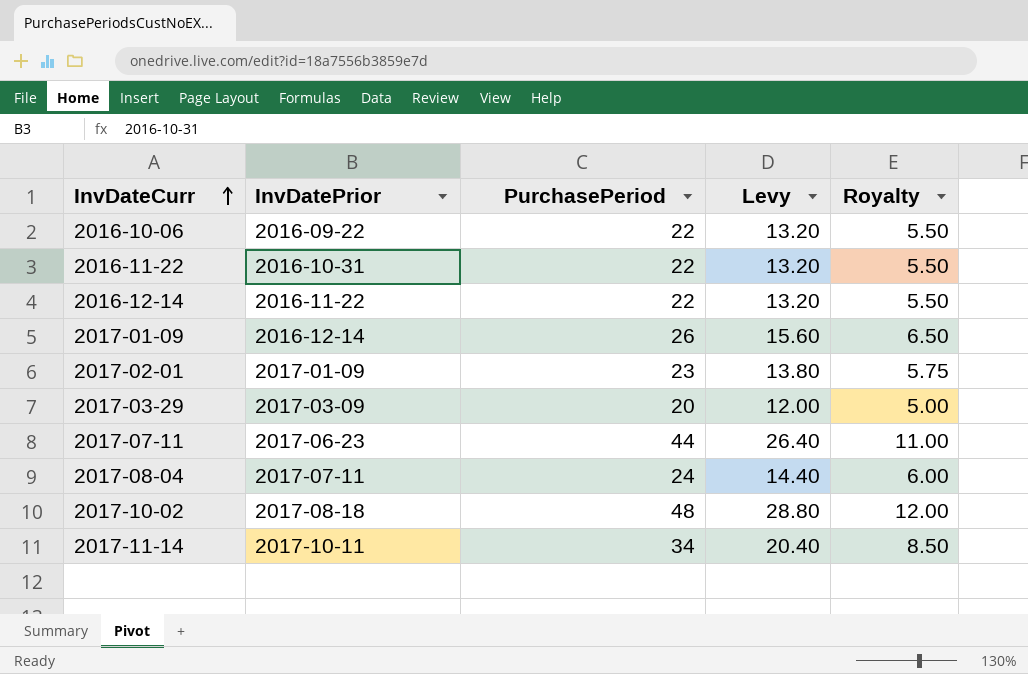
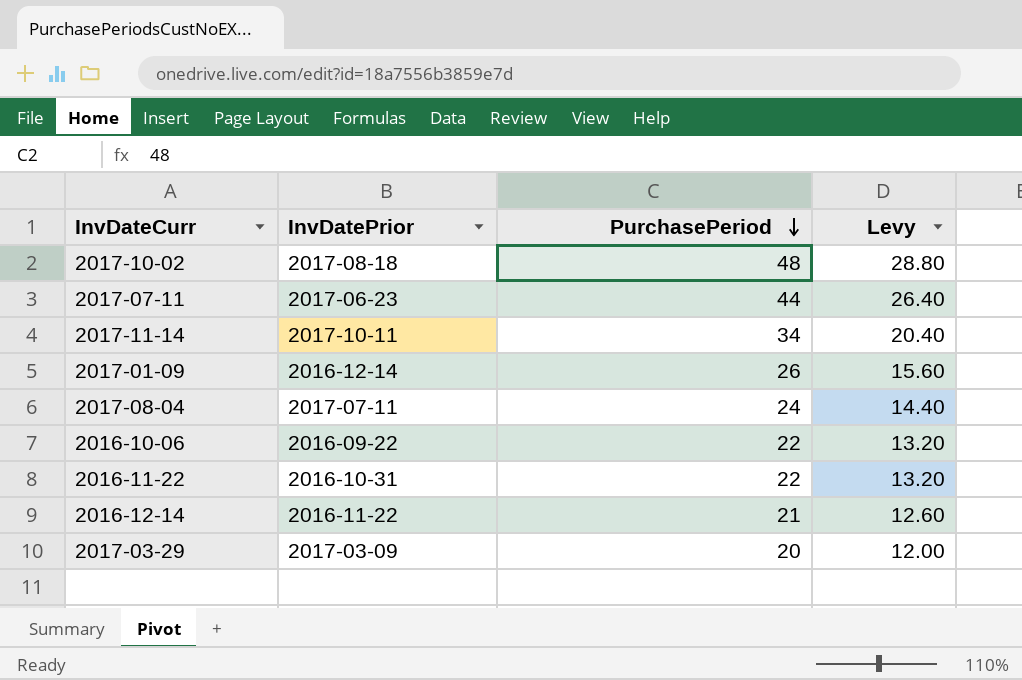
row order: InvDateCurr ascending -> PurchasePeriod descending
column Royalty | formula: [PurchasePeriod] * 0.25 -> none
row 2017-02-01: 2017-01-09 | 23 | 13.80 | 5.75 -> none
2016-12-14 | PurchasePeriod: 22 -> 21
2016-12-14 | Levy: 13.20 -> 12.60

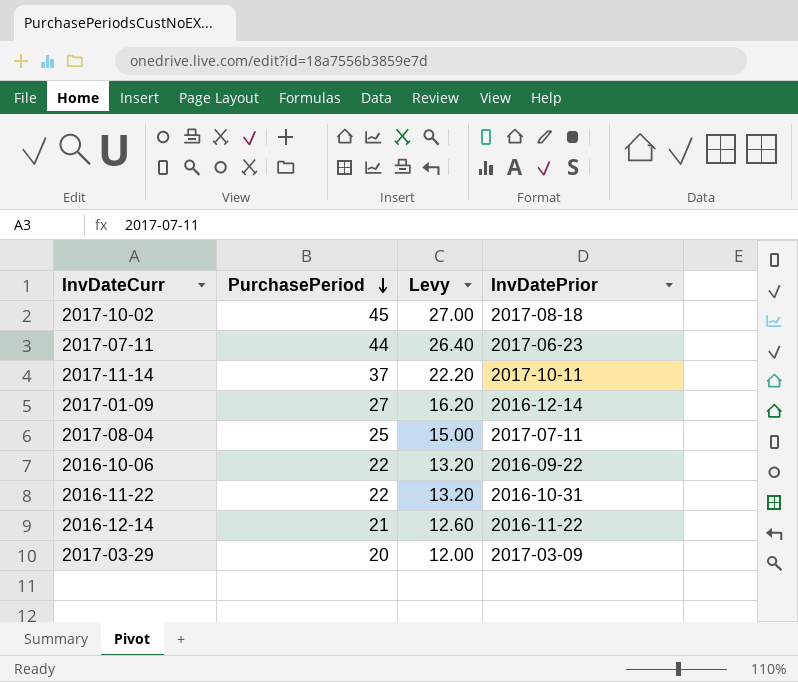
column InvDatePrior | position: 2 -> 4
2017-10-02 | PurchasePeriod: 48 -> 45
2017-10-02 | Levy: 28.80 -> 27.00
2017-11-14 | PurchasePeriod: 34 -> 37
2017-11-14 | Levy: 20.40 -> 22.20
2017-01-09 | PurchasePeriod: 26 -> 27
2017-01-09 | Levy: 15.60 -> 16.20
2017-08-04 | PurchasePeriod: 24 -> 25
2017-08-04 | Levy: 14.40 -> 15.00

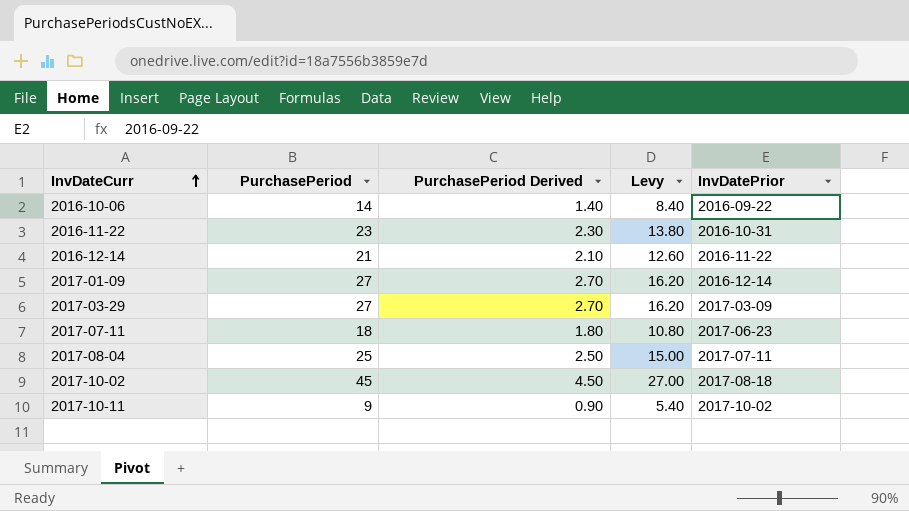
row order: PurchasePeriod descending -> InvDateCurr ascending
column PurchasePeriod Derived | formula: none -> [PurchasePeriod] * 0.1
row 2017-11-14: 37 | 22.20 | 2017-10-11 -> none
2016-10-06 | PurchasePeriod: 22 -> 14
2016-10-06 | Levy: 13.20 -> 8.40
2016-11-22 | PurchasePeriod: 22 -> 23
2016-11-22 | Levy: 13.20 -> 13.80
2017-03-29 | PurchasePeriod: 20 -> 27
2017-03-29 | Levy: 12.00 -> 16.20
2017-07-11 | PurchasePeriod: 44 -> 18
2017-07-11 | Levy: 26.40 -> 10.80
row 2017-10-11: none -> 9 | 0.90 | 5.40 | 2017-10-02

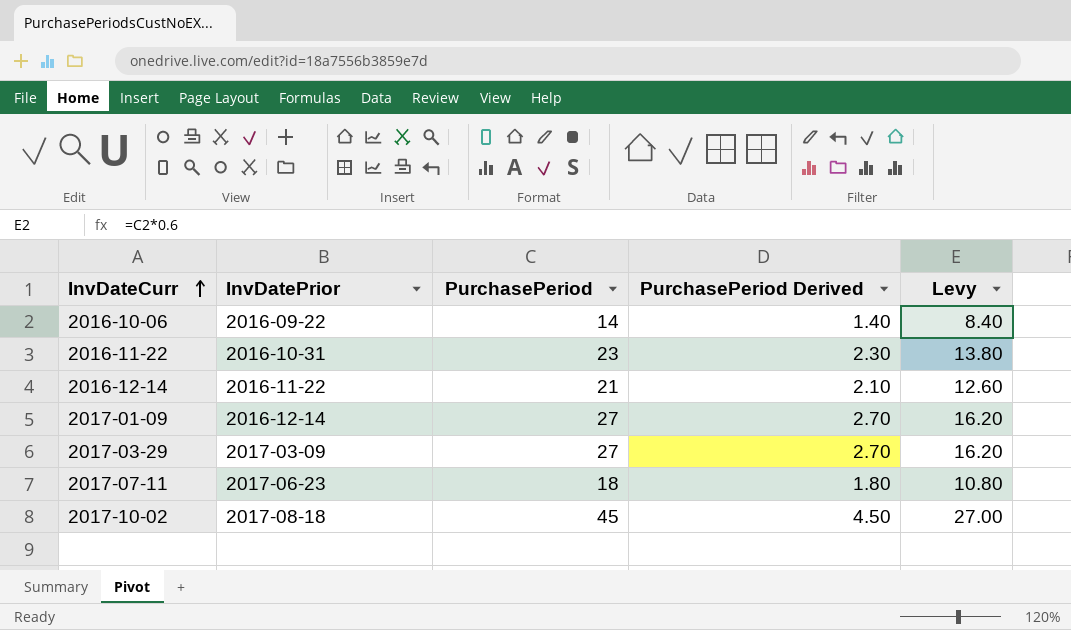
column InvDatePrior | position: 5 -> 2
row 2017-08-04: 25 | 2.50 | 15.00 | 2017-07-11 -> none
row 2017-10-11: 9 | 0.90 | 5.40 | 2017-10-02 -> none

